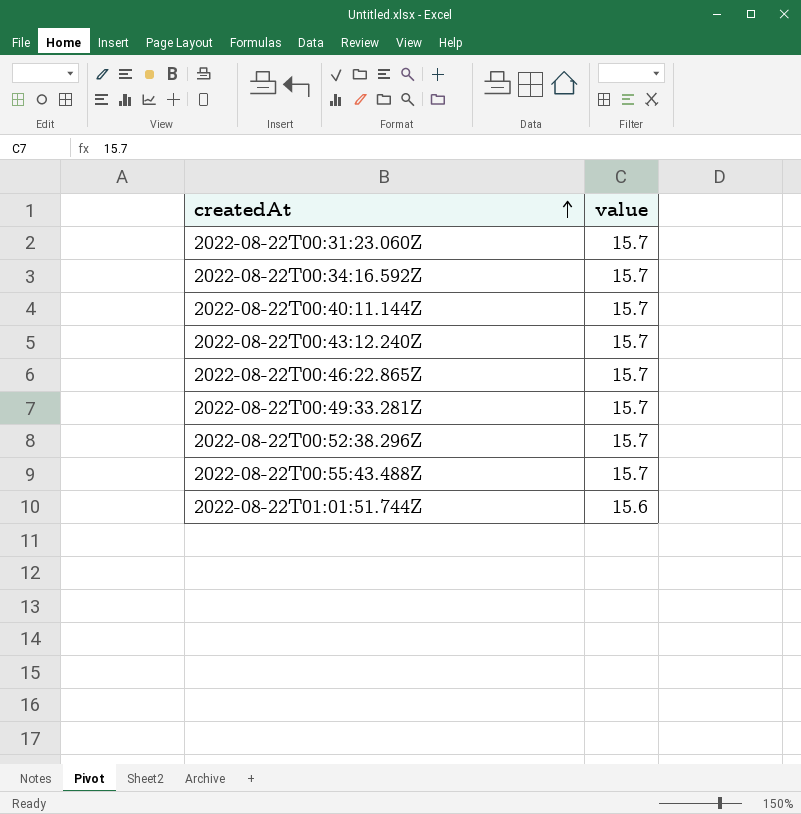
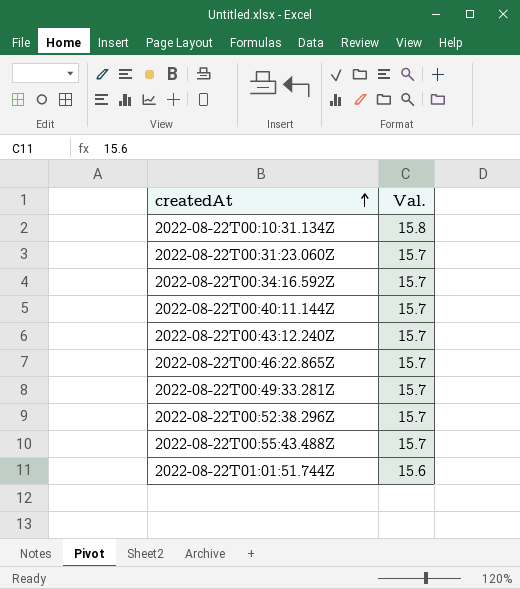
column name: value -> Val.
row 2022-08-22T00:10:31.134Z: none -> 15.8

